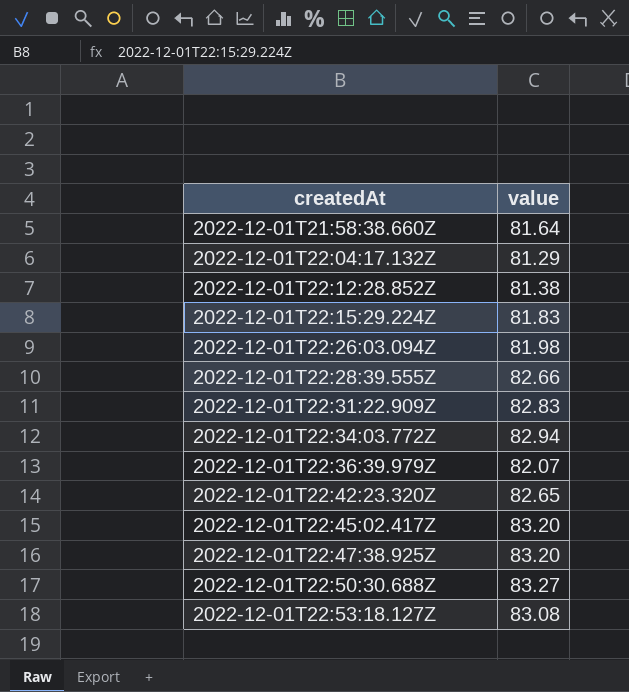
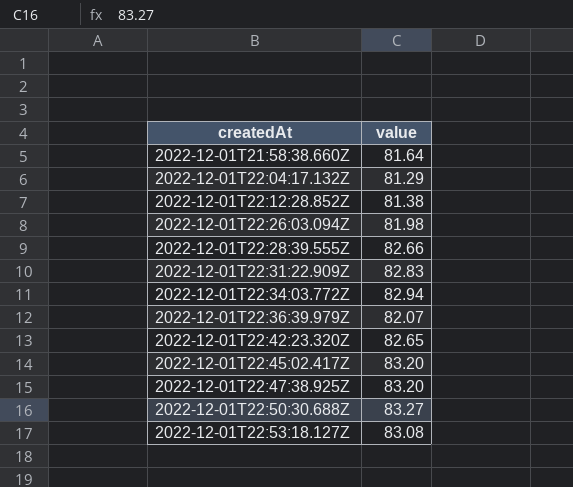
row 2022-12-01T22:15:29.224Z: 81.83 -> none

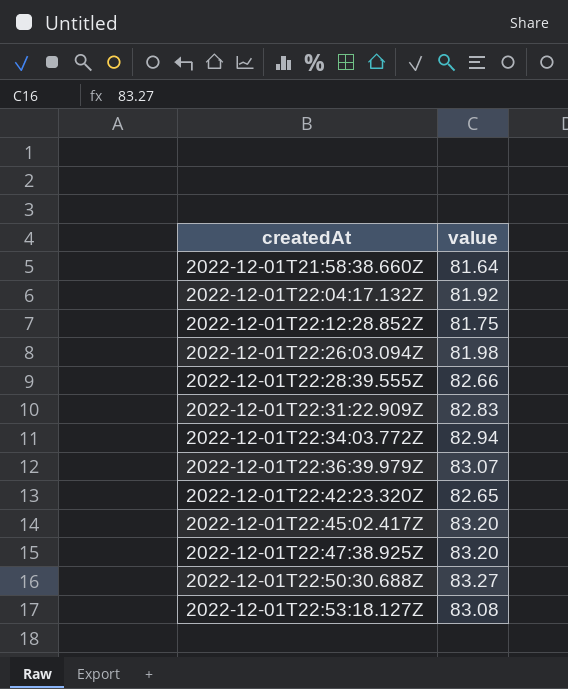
2022-12-01T22:04:17.132Z | value: 81.29 -> 81.92
2022-12-01T22:12:28.852Z | value: 81.38 -> 81.75
2022-12-01T22:36:39.979Z | value: 82.07 -> 83.07

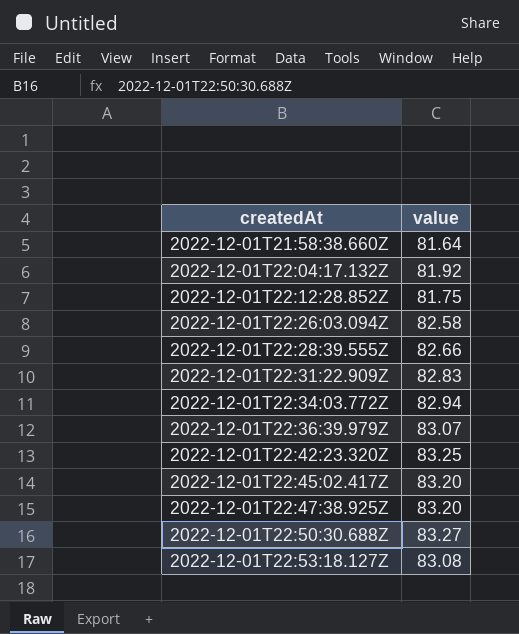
2022-12-01T22:26:03.094Z | value: 81.98 -> 82.58
2022-12-01T22:42:23.320Z | value: 82.65 -> 83.25

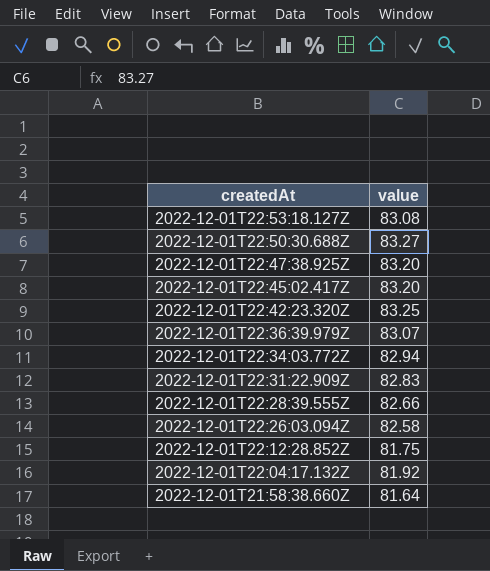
row order: createdAt ascending -> createdAt descending

